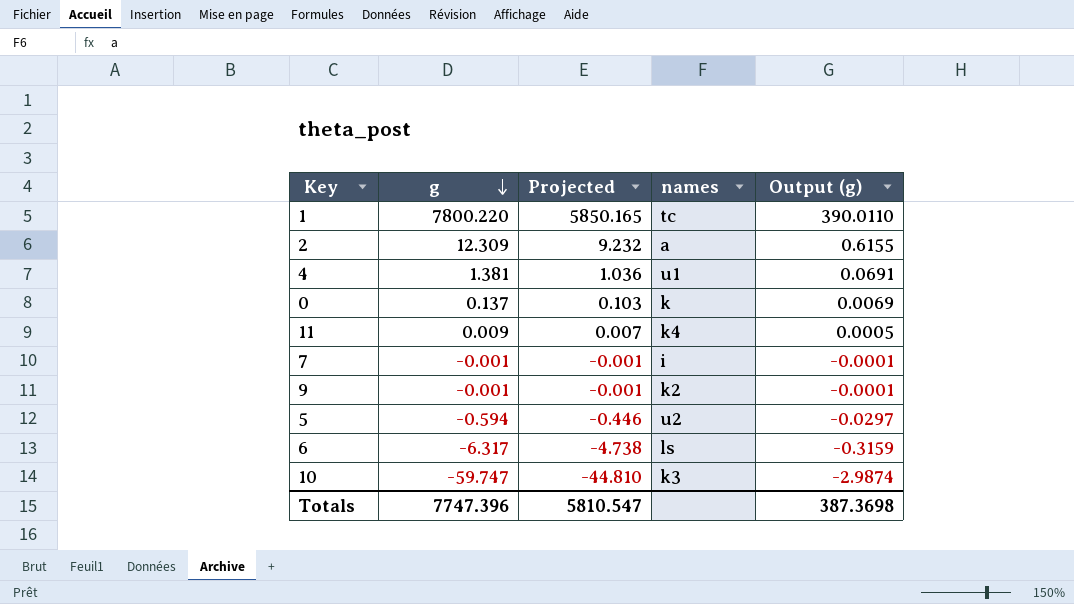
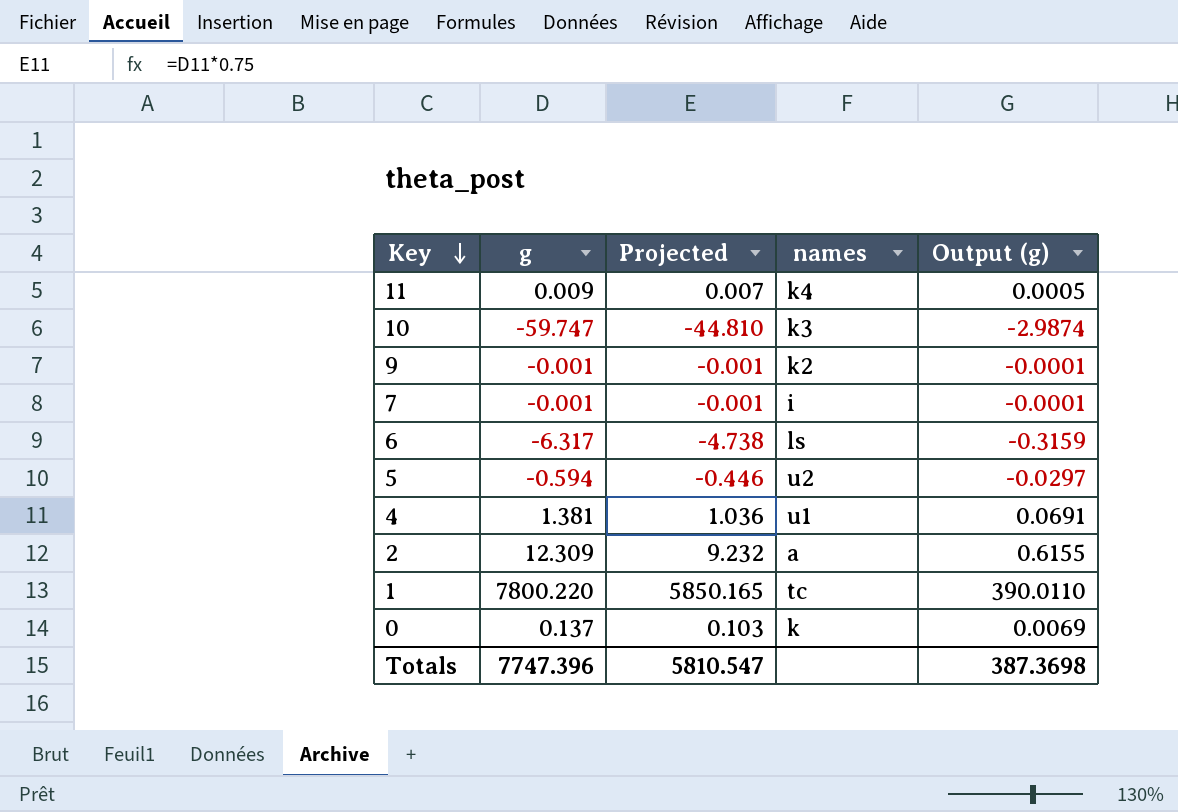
row order: g descending -> Key descending

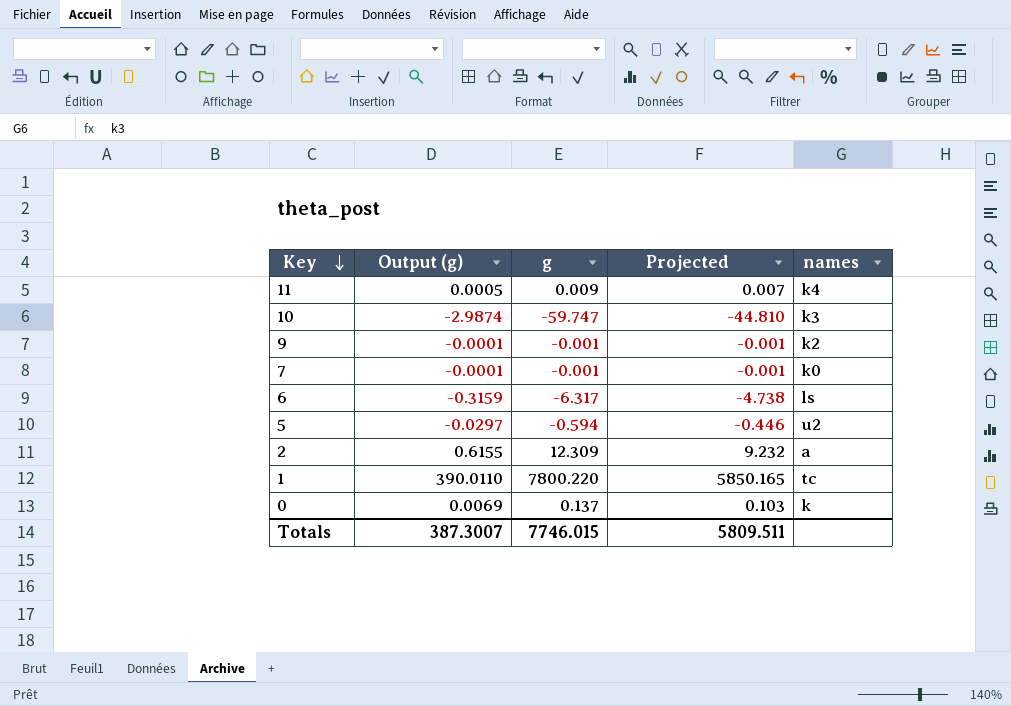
column Output (g) | position: 5 -> 2
row 4: 1.381 | 1.036 | u1 | 0.0691 -> none
7 | names: i -> k0
Totals | Output (g): 387.3698 -> 387.3007
Totals | g: 7747.396 -> 7746.015
Totals | Projected: 5810.547 -> 5809.511

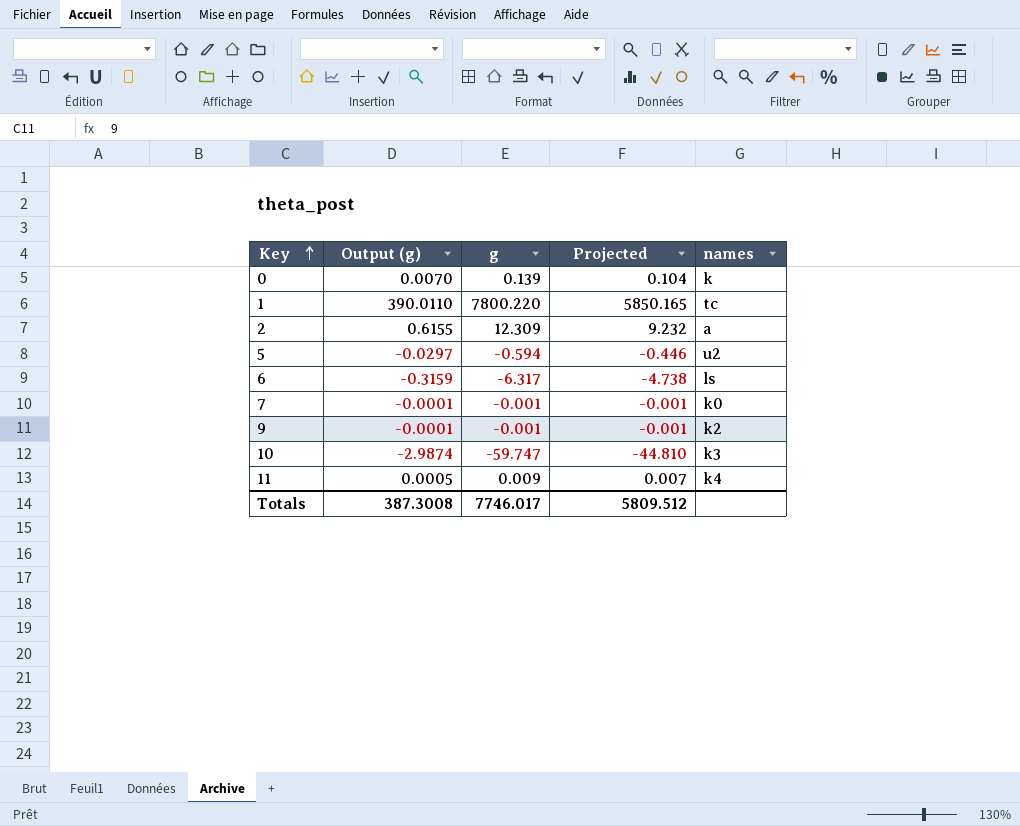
row order: Key descending -> Key ascending
0 | Output (g): 0.0069 -> 0.0070
0 | g: 0.137 -> 0.139
0 | Projected: 0.103 -> 0.104
Totals | Output (g): 387.3007 -> 387.3008
Totals | g: 7746.015 -> 7746.017
Totals | Projected: 5809.511 -> 5809.512

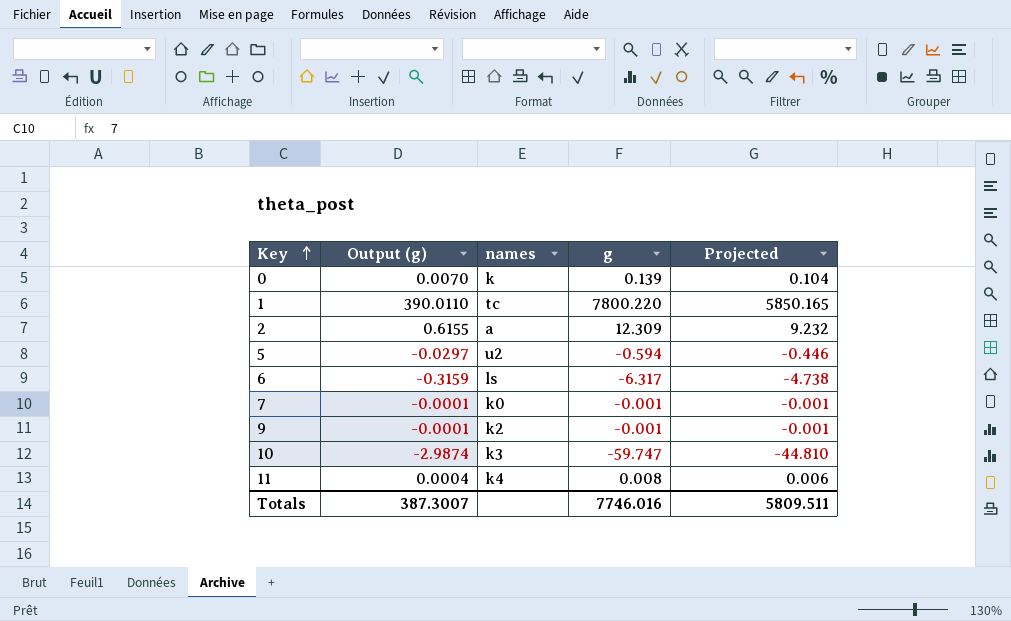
column names | position: 5 -> 3
11 | Output (g): 0.0005 -> 0.0004
11 | g: 0.009 -> 0.008
11 | Projected: 0.007 -> 0.006
Totals | Output (g): 387.3008 -> 387.3007
Totals | g: 7746.017 -> 7746.016
Totals | Projected: 5809.512 -> 5809.511

